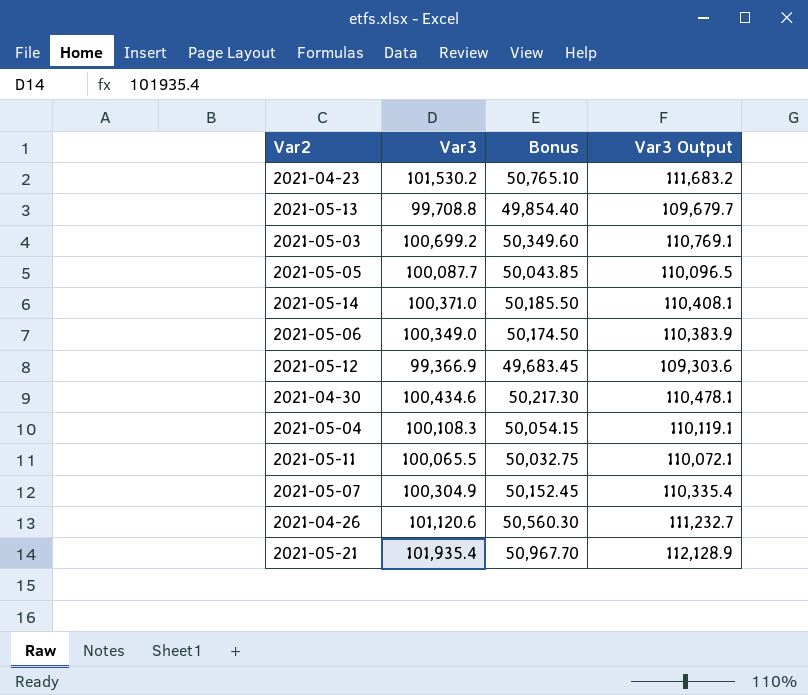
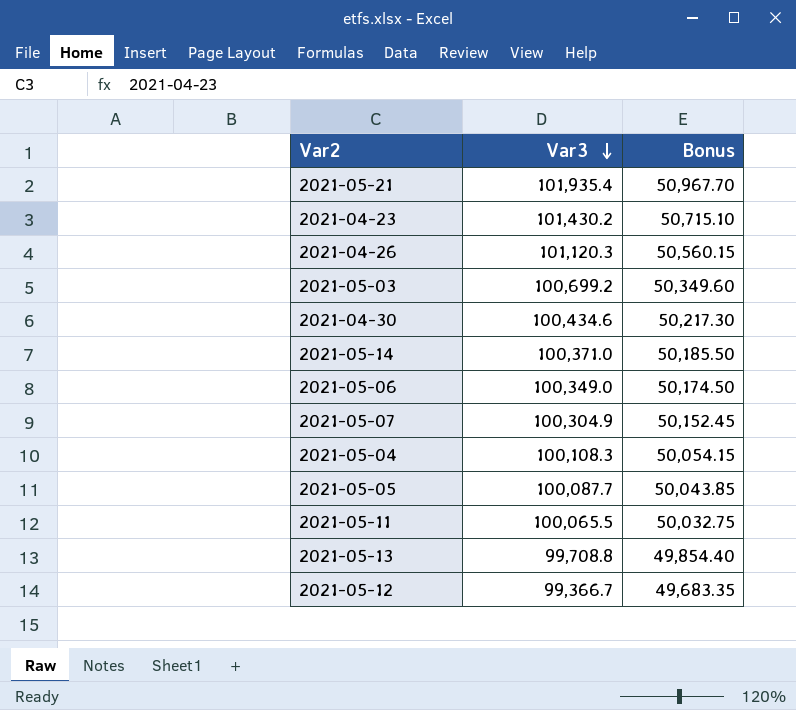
row order: none -> Var3 descending
column Var3 Output | formula: [Var3] * 1.1 -> none
2021-04-23 | Var3: 101,530.2 -> 101,430.2
2021-04-23 | Bonus: 50,765.10 -> 50,715.10
2021-04-26 | Var3: 101,120.6 -> 101,120.3
2021-04-26 | Bonus: 50,560.30 -> 50,560.15
2021-05-12 | Var3: 99,366.9 -> 99,366.7
2021-05-12 | Bonus: 49,683.45 -> 49,683.35

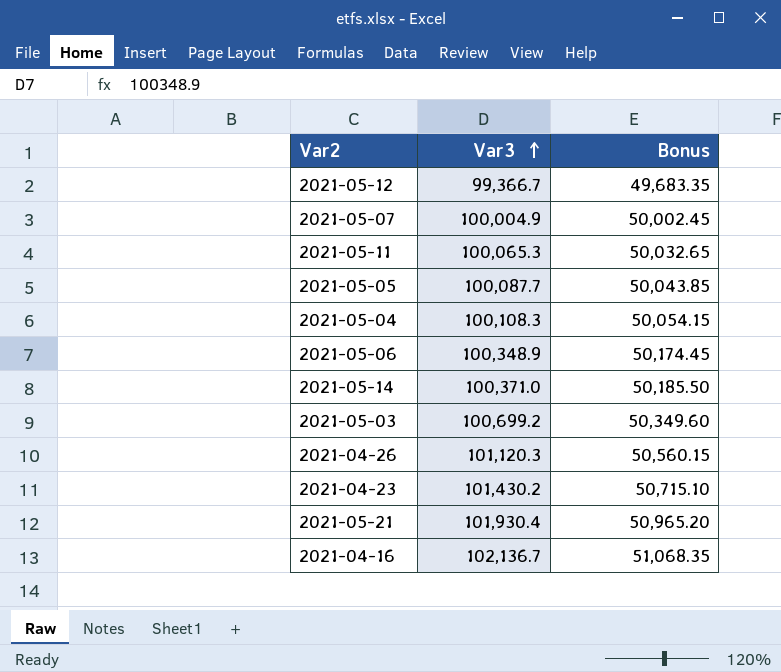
row order: Var3 descending -> Var3 ascending
row 2021-04-30: 100,434.6 | 50,217.30 -> none
row 2021-05-13: 99,708.8 | 49,854.40 -> none
2021-05-07 | Var3: 100,304.9 -> 100,004.9
2021-05-07 | Bonus: 50,152.45 -> 50,002.45
2021-05-11 | Var3: 100,065.5 -> 100,065.3
2021-05-11 | Bonus: 50,032.75 -> 50,032.65
2021-05-06 | Var3: 100,349.0 -> 100,348.9
2021-05-06 | Bonus: 50,174.50 -> 50,174.45
2021-05-21 | Var3: 101,935.4 -> 101,930.4
2021-05-21 | Bonus: 50,967.70 -> 50,965.20
row 2021-04-16: none -> 102,136.7 | 51,068.35

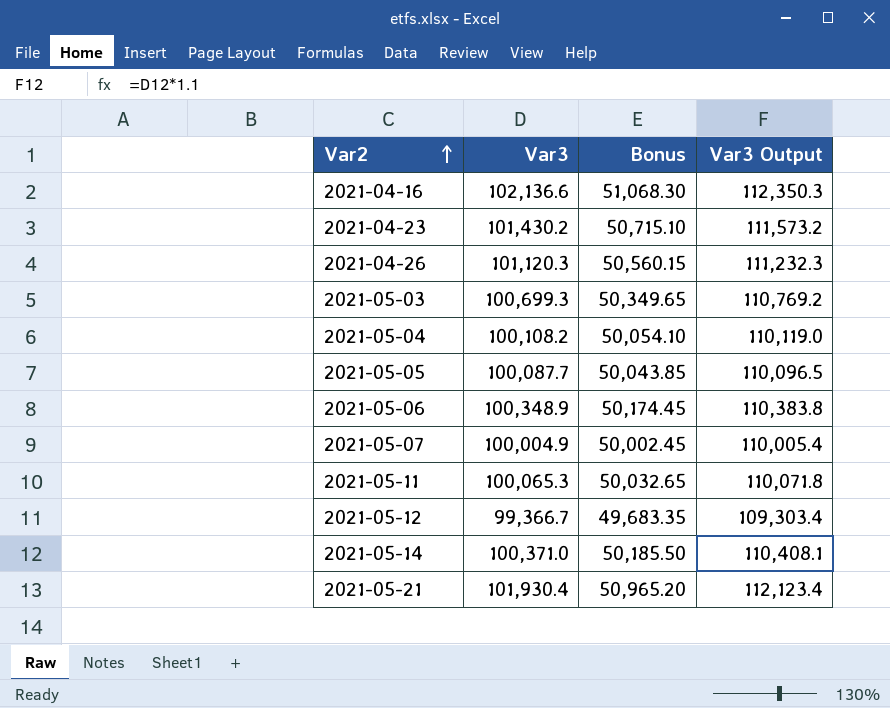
row order: Var3 ascending -> Var2 ascending
column Var3 Output | formula: none -> [Var3] * 1.1
2021-04-16 | Var3: 102,136.7 -> 102,136.6
2021-04-16 | Bonus: 51,068.35 -> 51,068.30
2021-05-03 | Var3: 100,699.2 -> 100,699.3
2021-05-03 | Bonus: 50,349.60 -> 50,349.65
2021-05-04 | Var3: 100,108.3 -> 100,108.2
2021-05-04 | Bonus: 50,054.15 -> 50,054.10

